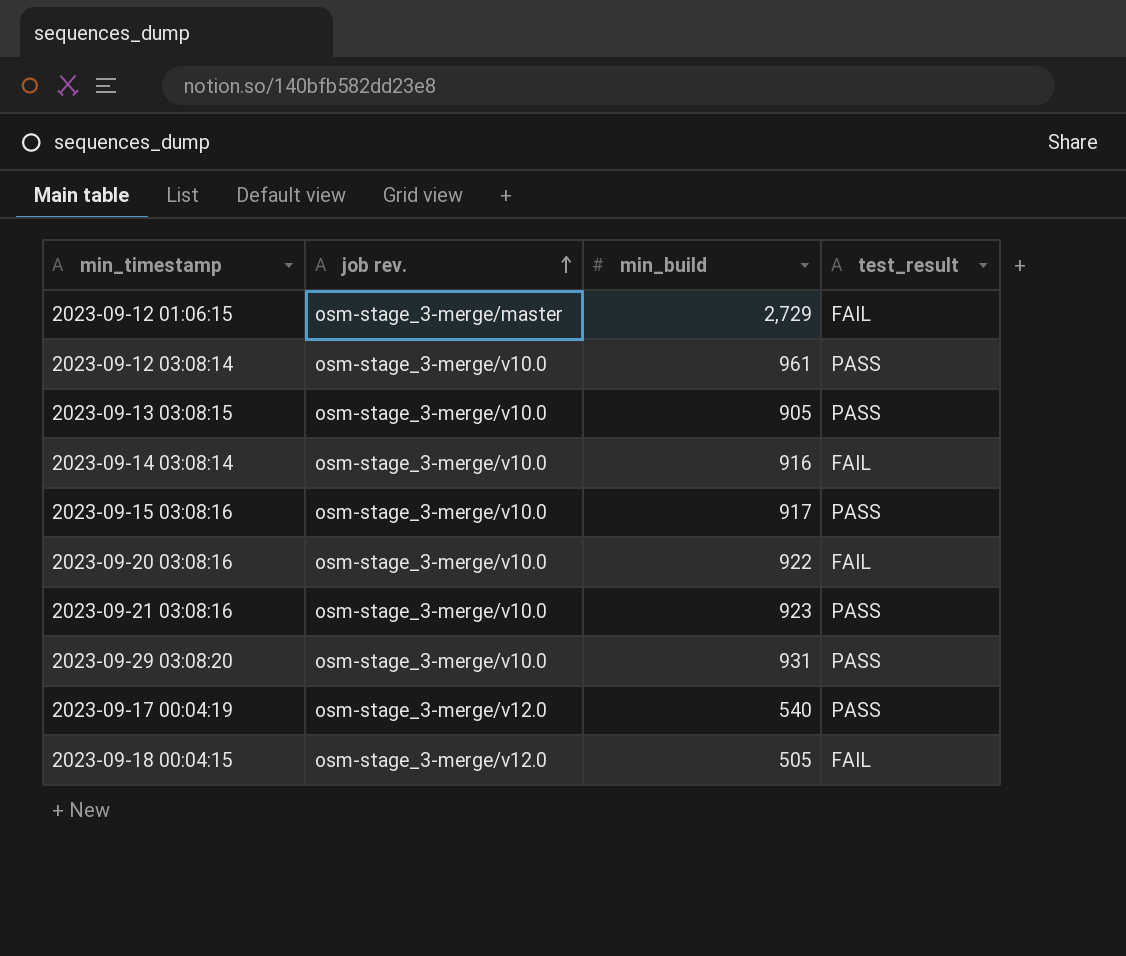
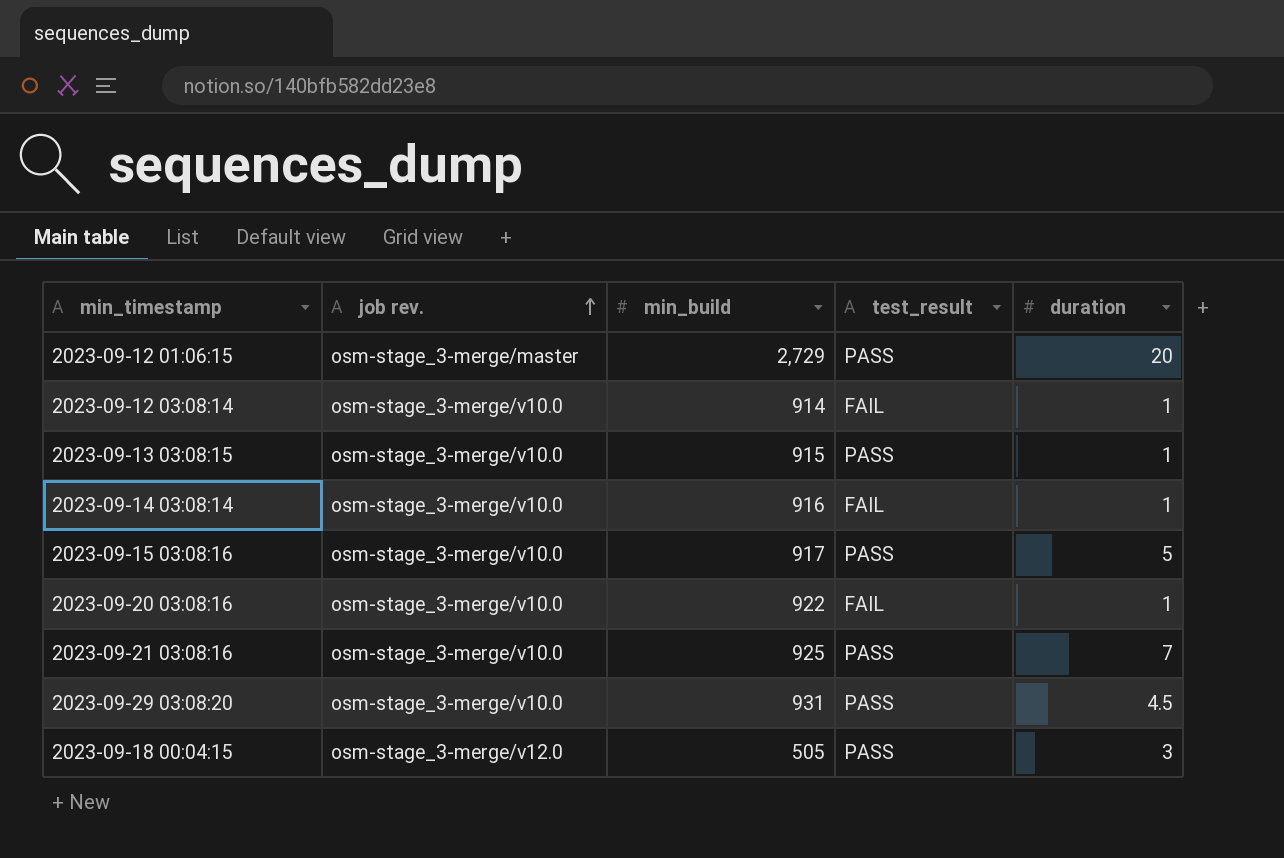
column duration | position: none -> 5
row 2023-09-17 00:04:19: osm-stage_3-merge/v12.0 | 540 | PASS -> none
2023-09-12 01:06:15 | test_result: FAIL -> PASS
2023-09-12 03:08:14 | min_build: 961 -> 914
2023-09-12 03:08:14 | test_result: PASS -> FAIL
2023-09-13 03:08:15 | min_build: 905 -> 915
2023-09-21 03:08:16 | min_build: 923 -> 925
2023-09-18 00:04:15 | test_result: FAIL -> PASS

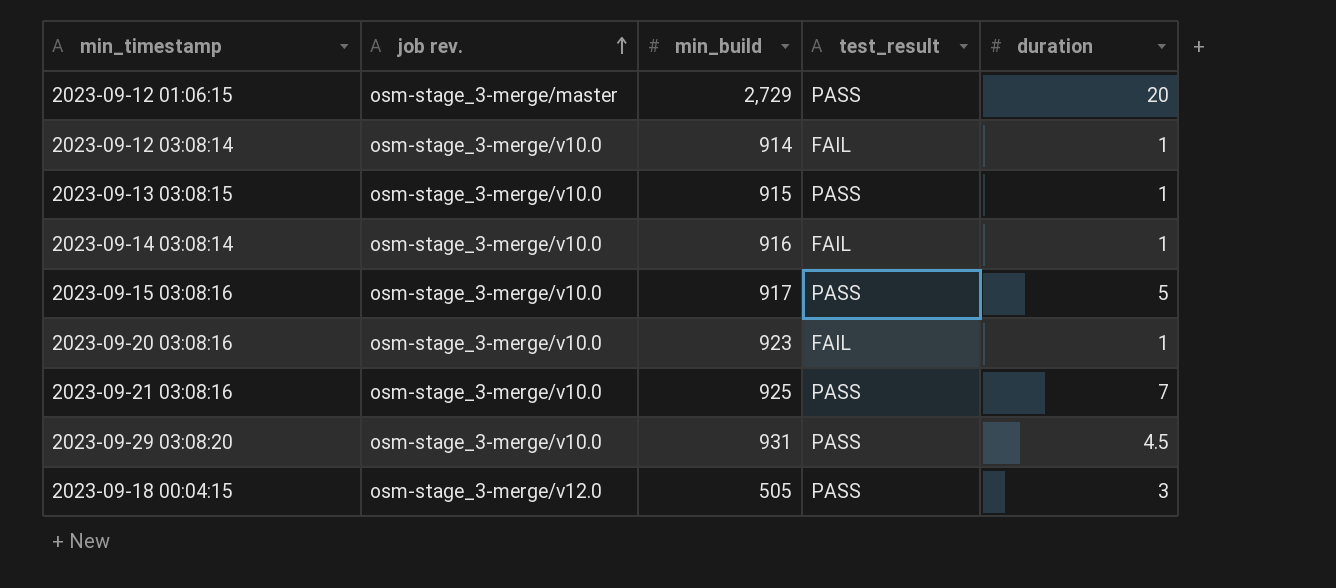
2023-09-20 03:08:16 | min_build: 922 -> 923

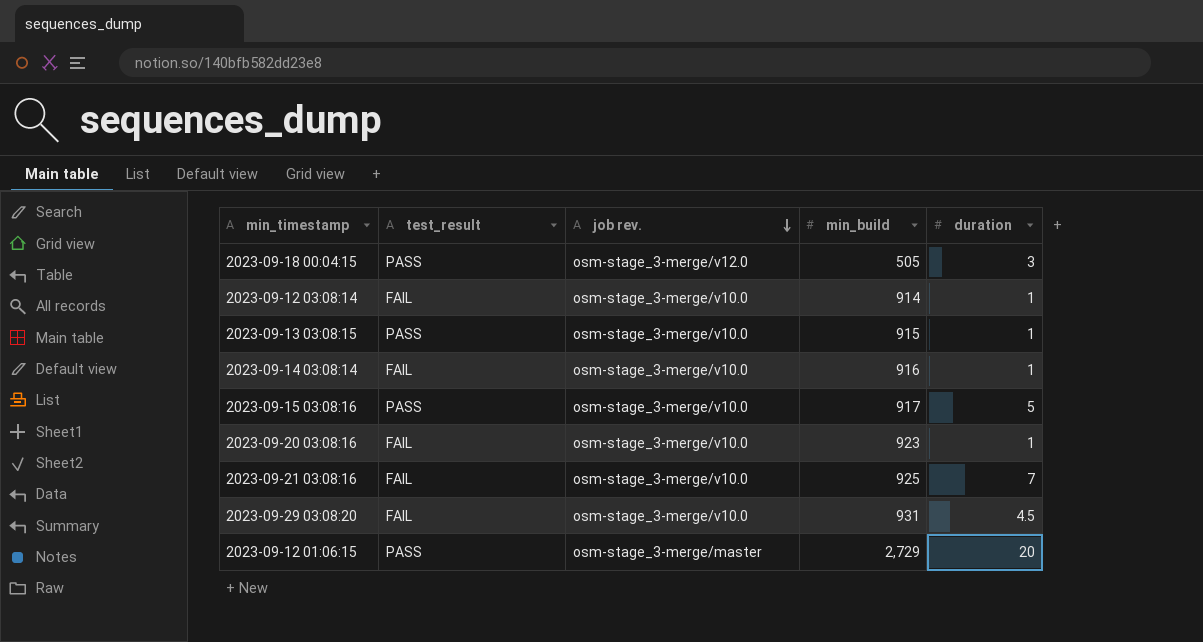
row order: job rev. ascending -> job rev. descending
column test_result | position: 4 -> 2
2023-09-21 03:08:16 | test_result: PASS -> FAIL
2023-09-29 03:08:20 | test_result: PASS -> FAIL

